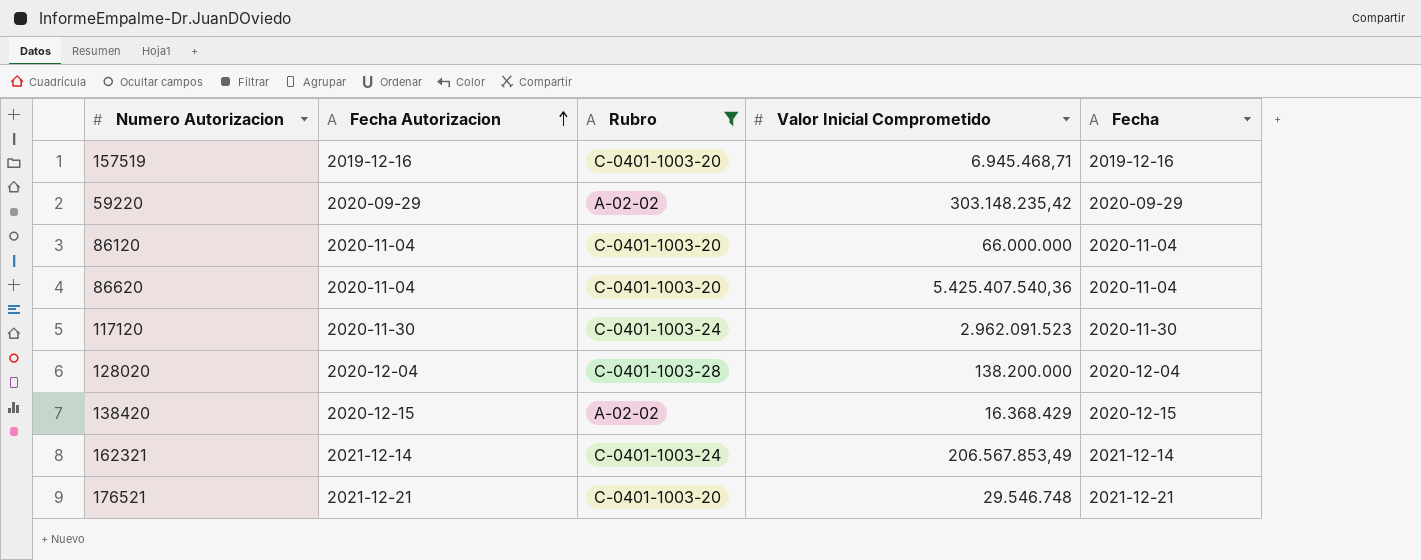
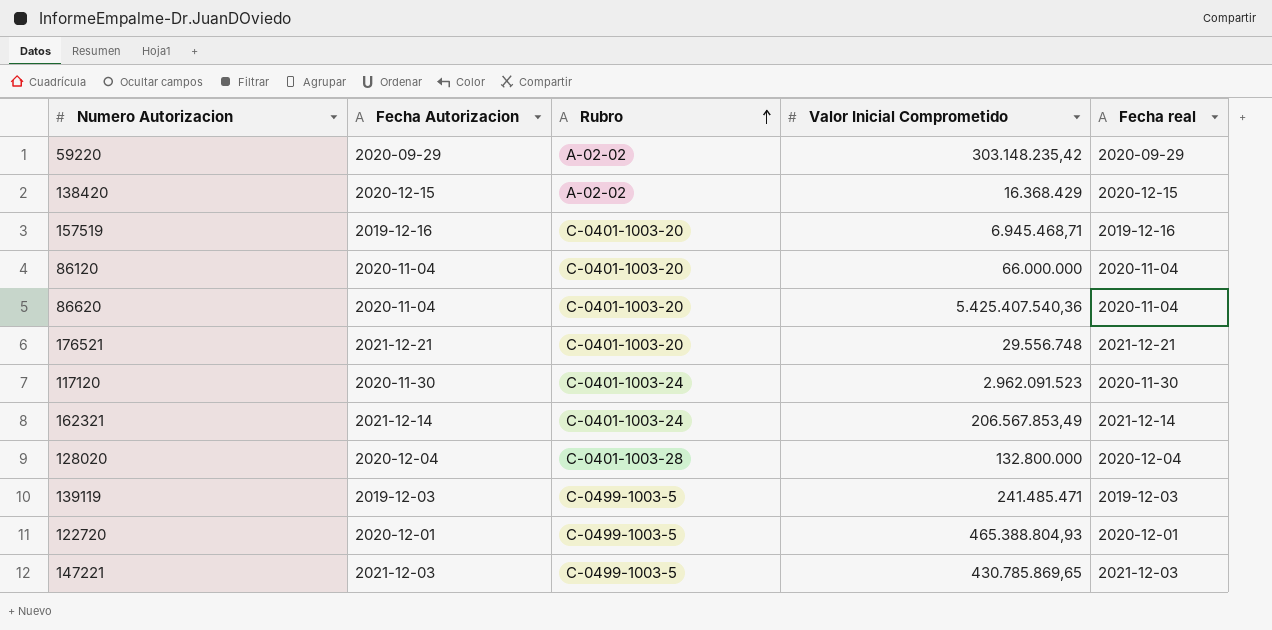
filter: Rubro != C-0499-1003-5 -> none
row order: Fecha Autorizacion ascending -> Rubro ascending
column name: Fecha -> Fecha real
176521 | Valor Inicial Comprometido: 29.546.748 -> 29.556.748
128020 | Valor Inicial Comprometido: 138.200.000 -> 132.800.000

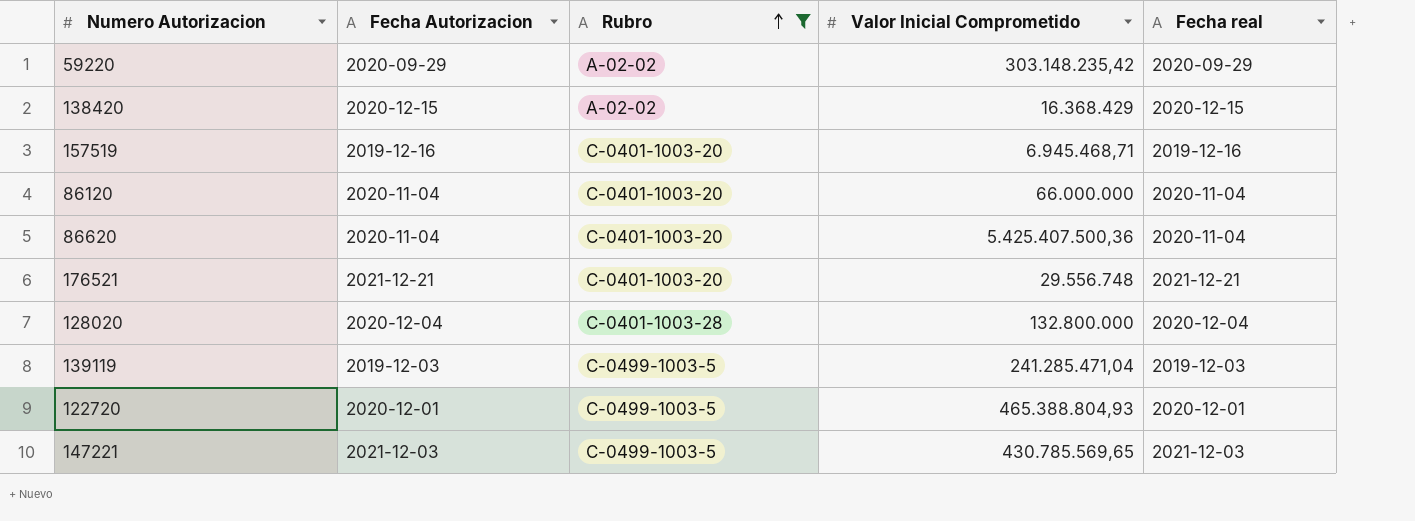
filter: none -> Rubro != C-0401-1003-24
86620 | Valor Inicial Comprometido: 5.425.407.540,36 -> 5.425.407.500,36
139119 | Valor Inicial Comprometido: 241.485.471 -> 241.285.471,04
147221 | Valor Inicial Comprometido: 430.785.869,65 -> 430.785.569,65

